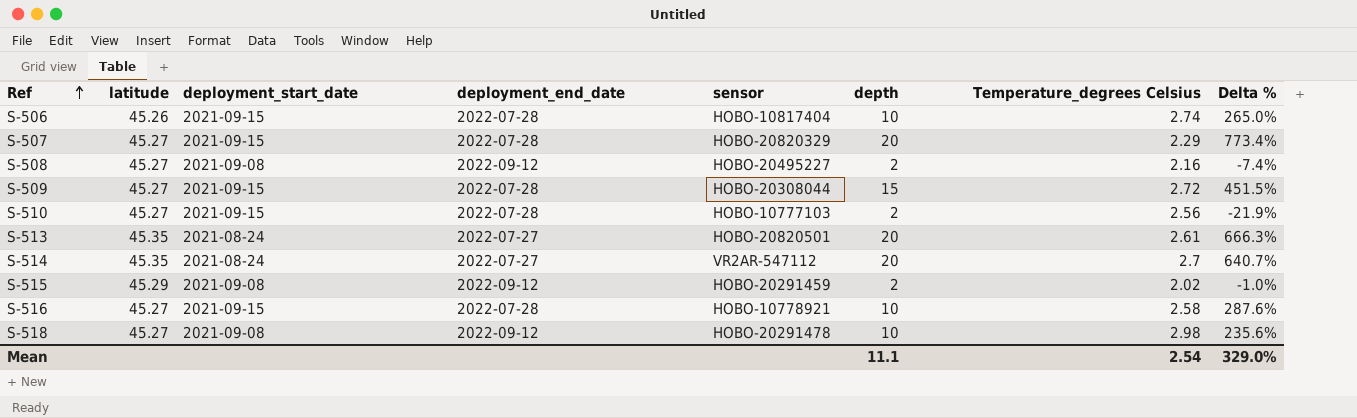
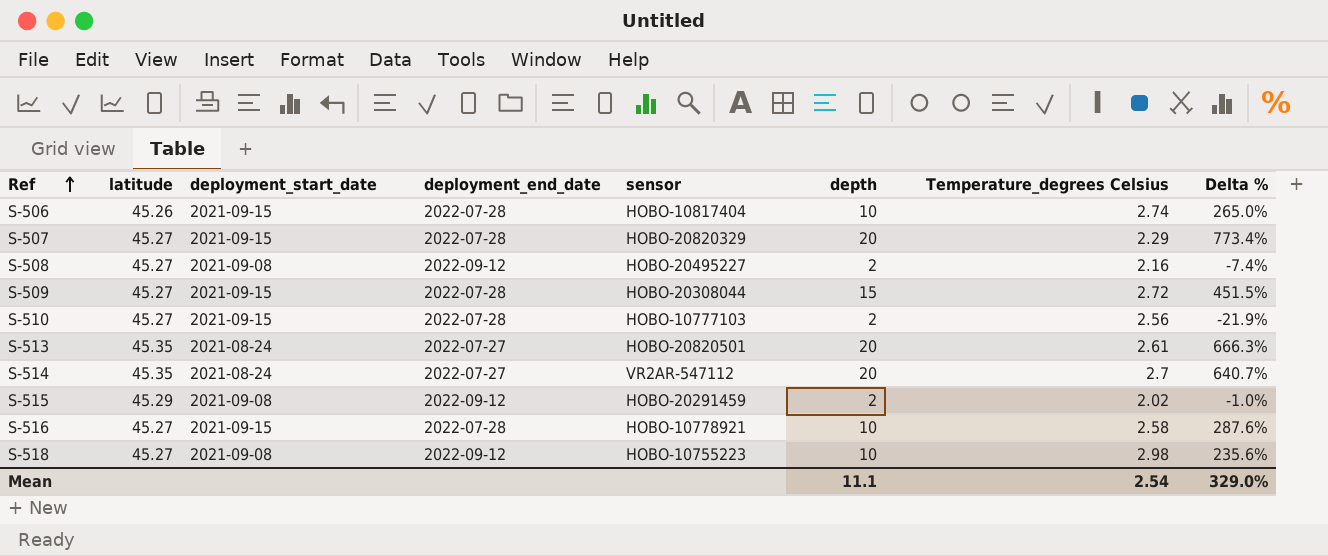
S-518 | sensor: HOBO-20291478 -> HOBO-10755223

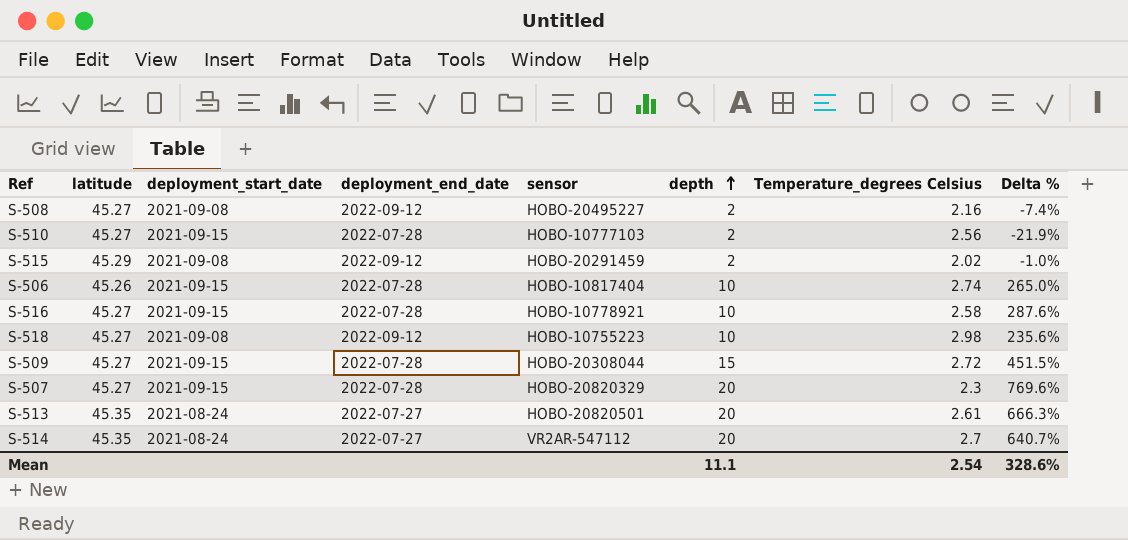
row order: Ref ascending -> depth ascending
S-507 | Temperature_degrees Celsius: 2.29 -> 2.3
S-507 | Delta %: 773.4% -> 769.6%
Mean | Delta %: 329.0% -> 328.6%

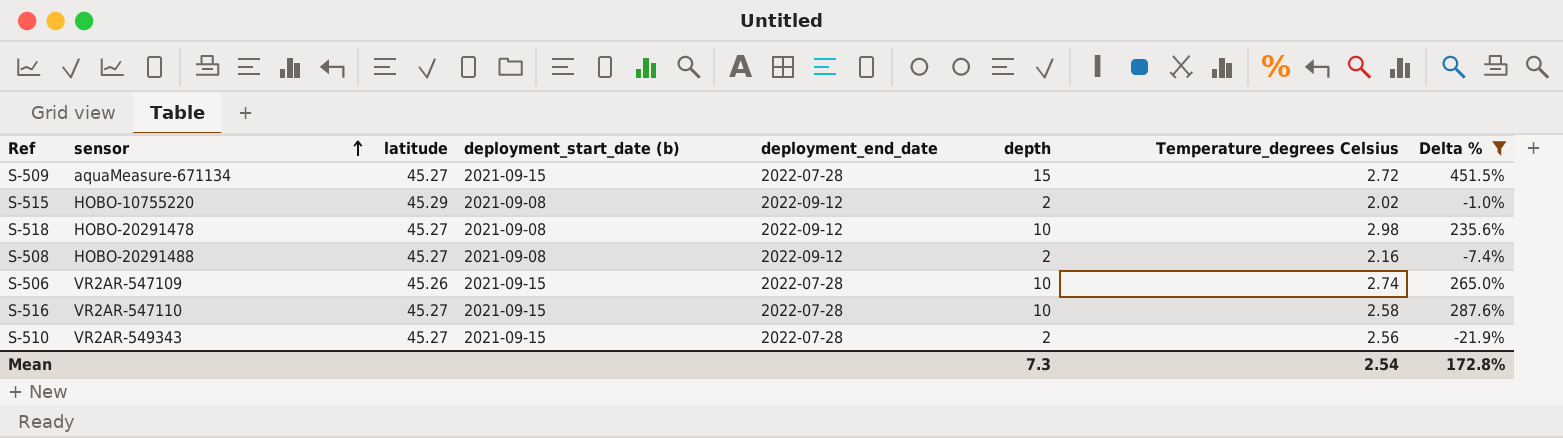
filter: none -> Delta % <= 451.5%
row order: depth ascending -> sensor ascending
column sensor | position: 5 -> 2
column name: deployment_start_date -> deployment_start_date (b)
S-509 | sensor: HOBO-20308044 -> aquaMeasure-671134
S-515 | sensor: HOBO-20291459 -> HOBO-10755220
S-518 | sensor: HOBO-10755223 -> HOBO-20291478
S-508 | sensor: HOBO-20495227 -> HOBO-20291488
S-506 | sensor: HOBO-10817404 -> VR2AR-547109
S-516 | sensor: HOBO-10778921 -> VR2AR-547110
S-510 | sensor: HOBO-10777103 -> VR2AR-549343
Mean | depth: 11.1 -> 7.3
Mean | Delta %: 328.6% -> 172.8%

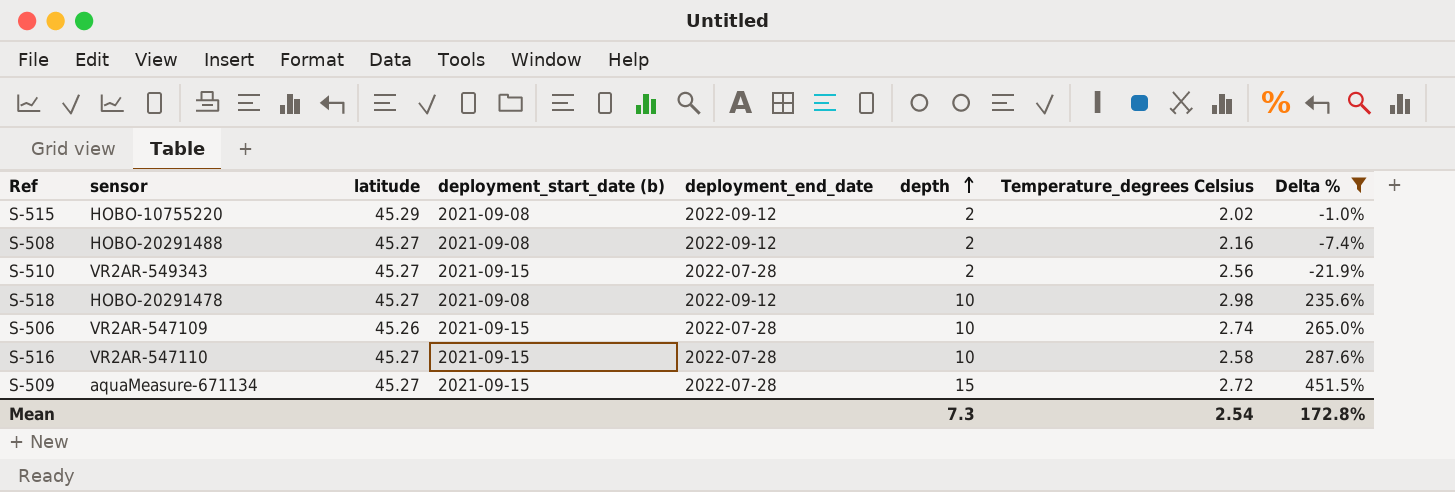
row order: sensor ascending -> depth ascending

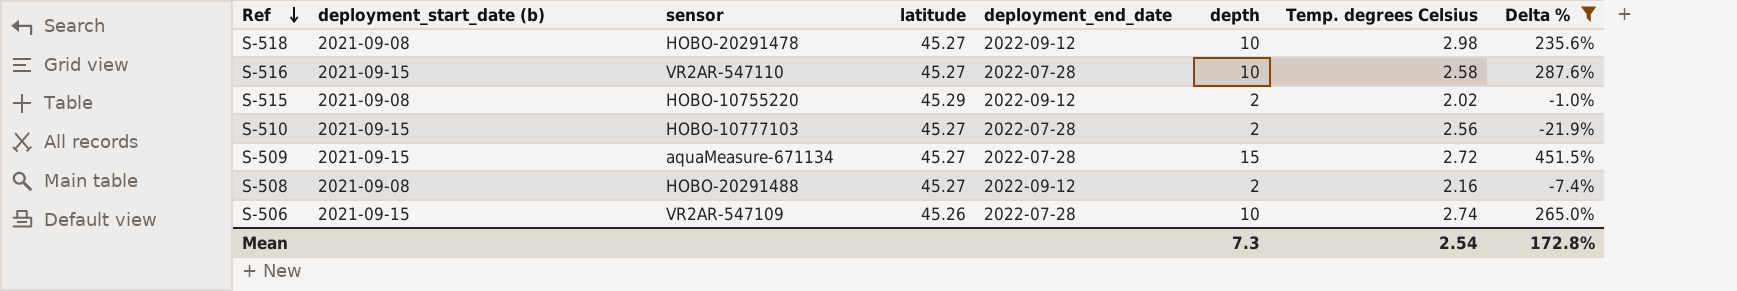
row order: depth ascending -> Ref descending
column deployment_start_date (b) | position: 4 -> 2
column name: Temperature_degrees Celsius -> Temp. degrees Celsius
S-510 | sensor: VR2AR-549343 -> HOBO-10777103

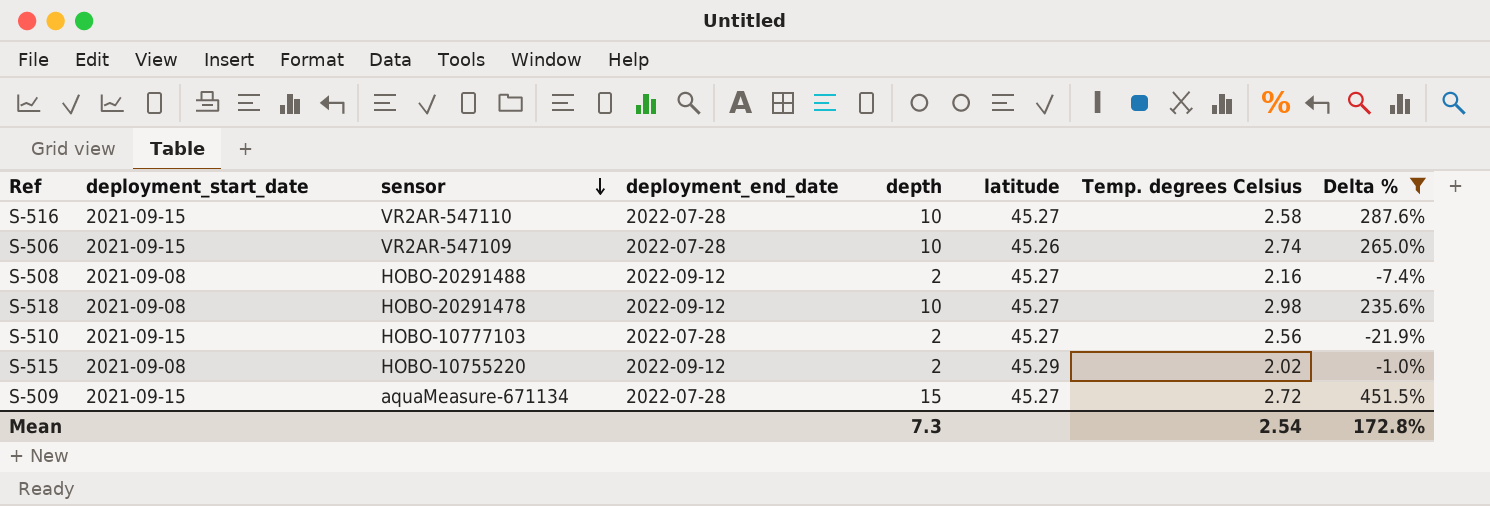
row order: Ref descending -> sensor descending
column name: deployment_start_date (b) -> deployment_start_date
column latitude | position: 4 -> 6

